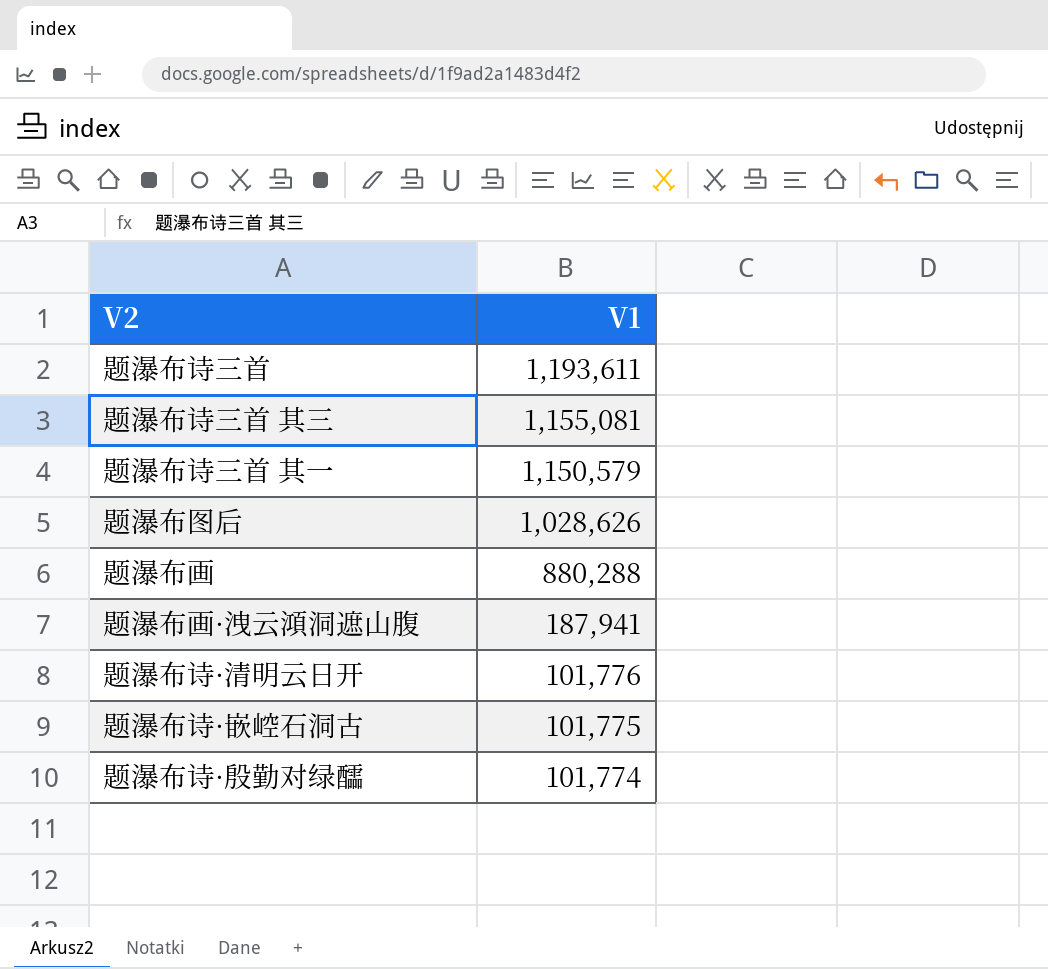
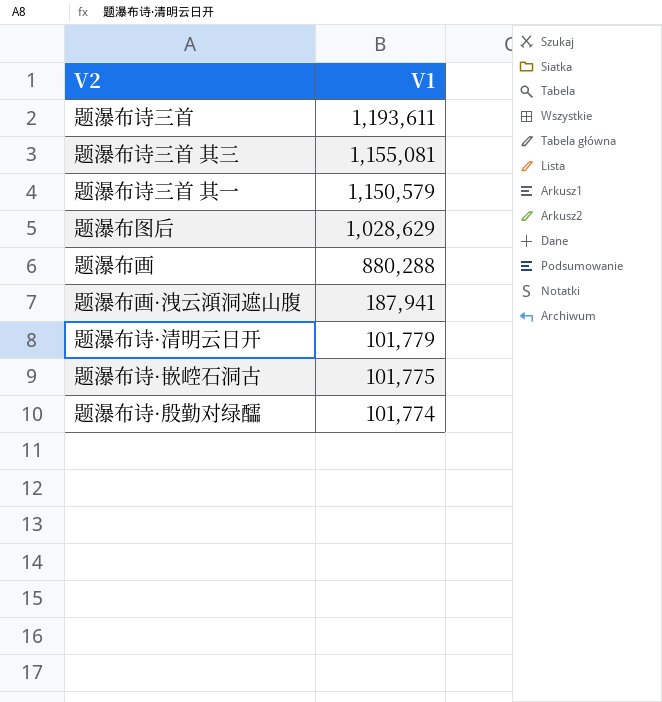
题瀑布图后 | V1: 1,028,626 -> 1,028,629
题瀑布诗·清明云日开 | V1: 101,776 -> 101,779

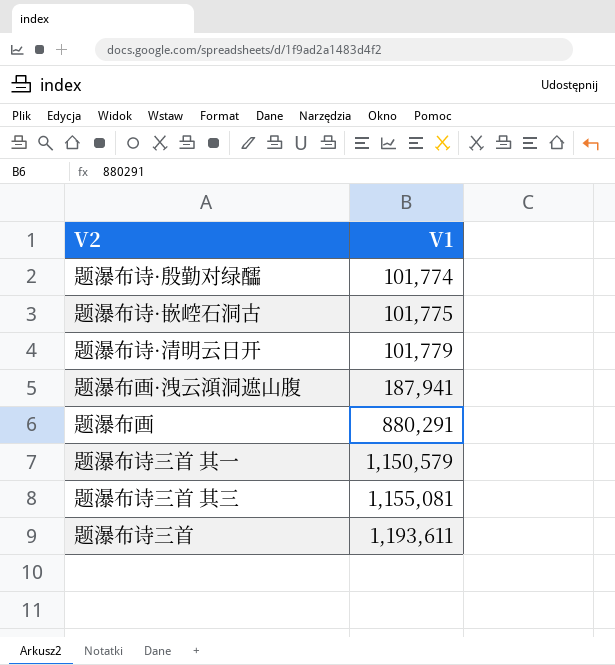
row order: V1 descending -> V1 ascending
row 题瀑布图后: 1,028,629 -> none
题瀑布画 | V1: 880,288 -> 880,291

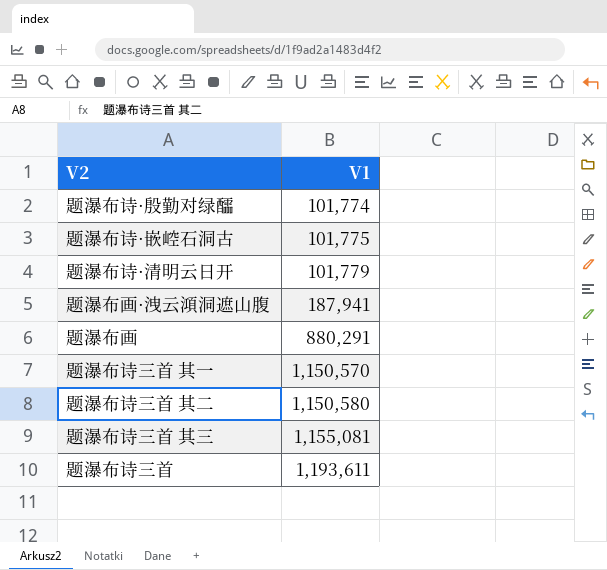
题瀑布诗三首 其一 | V1: 1,150,579 -> 1,150,570
row 题瀑布诗三首 其二: none -> 1,150,580

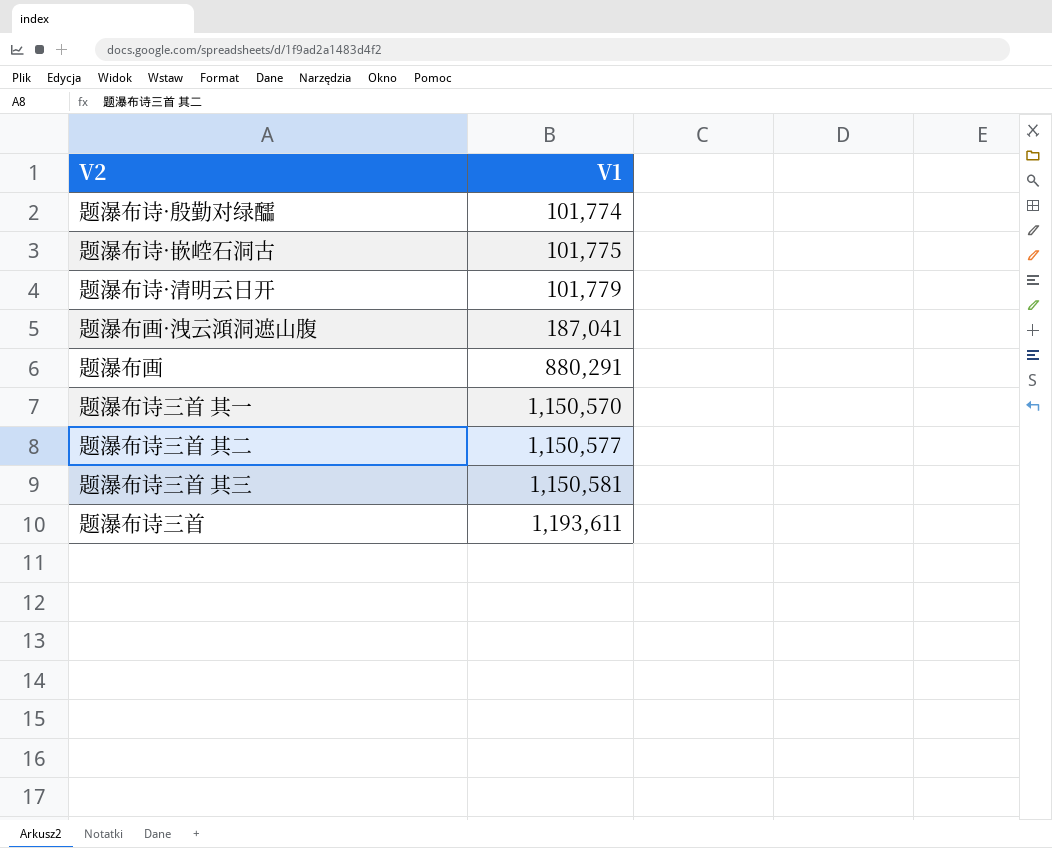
题瀑布画·洩云澒洞遮山腹 | V1: 187,941 -> 187,041
题瀑布诗三首 其二 | V1: 1,150,580 -> 1,150,577
题瀑布诗三首 其三 | V1: 1,155,081 -> 1,150,581

